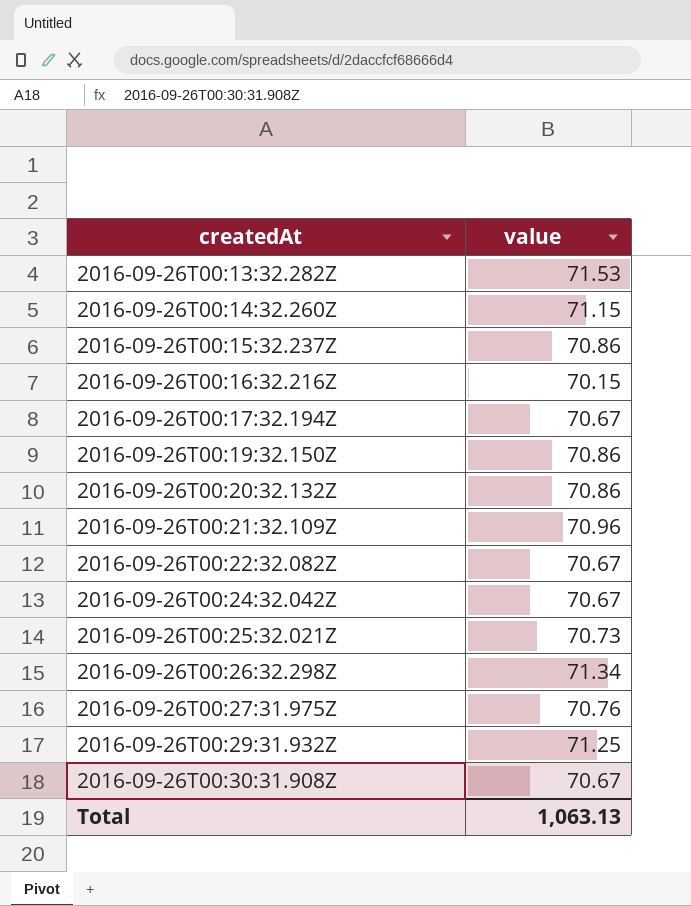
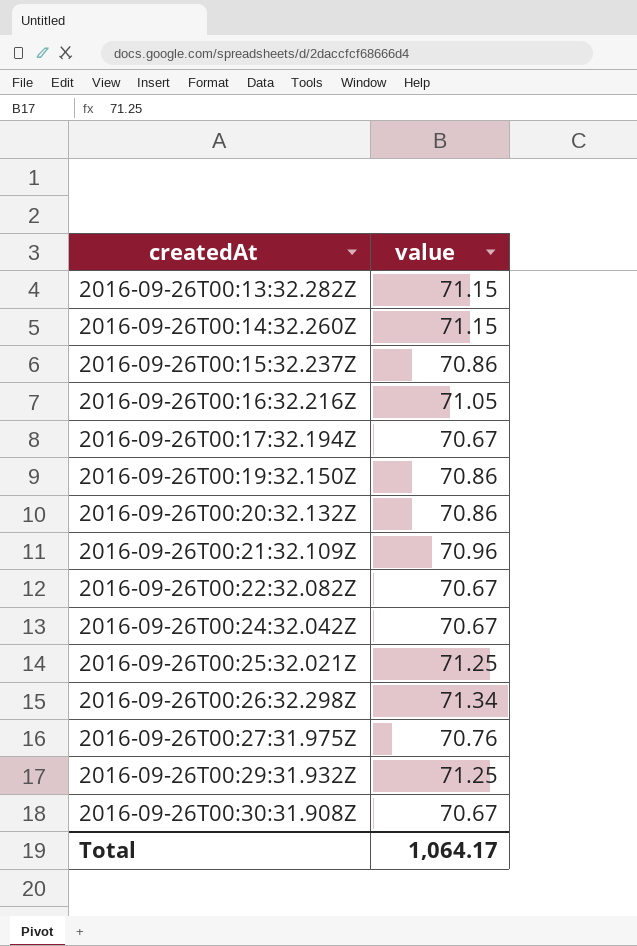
2016-09-26T00:13:32.282Z | value: 71.53 -> 71.15
2016-09-26T00:16:32.216Z | value: 70.15 -> 71.05
2016-09-26T00:25:32.021Z | value: 70.73 -> 71.25
Total | value: 1,063.13 -> 1,064.17

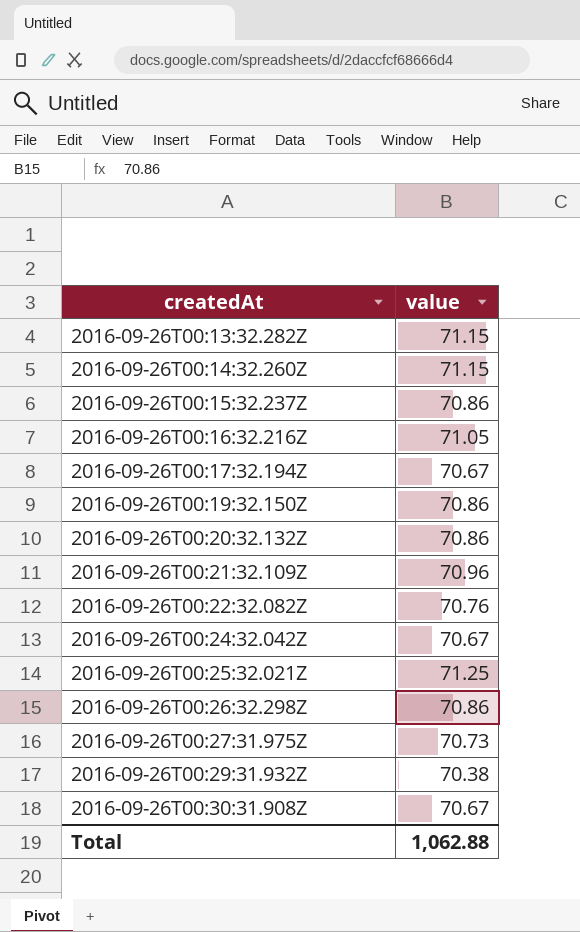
2016-09-26T00:22:32.082Z | value: 70.67 -> 70.76
2016-09-26T00:26:32.298Z | value: 71.34 -> 70.86
2016-09-26T00:27:31.975Z | value: 70.76 -> 70.73
2016-09-26T00:29:31.932Z | value: 71.25 -> 70.38
Total | value: 1,064.17 -> 1,062.88

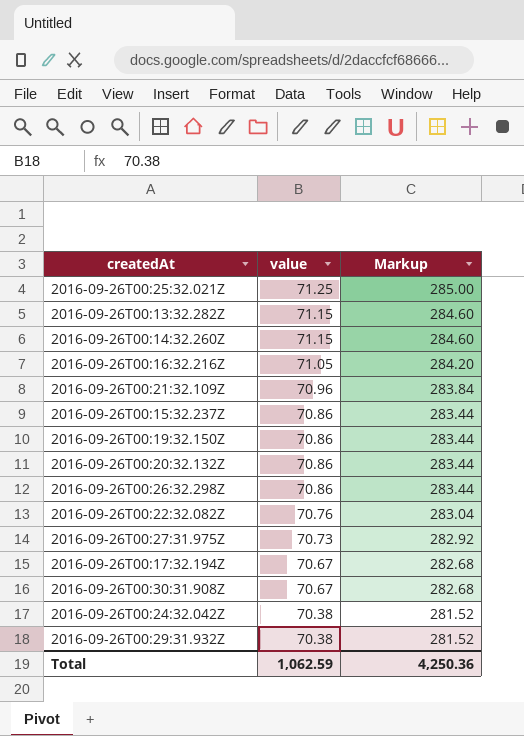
row order: createdAt ascending -> value descending
column Markup | formula: none -> [value] * 4
2016-09-26T00:24:32.042Z | value: 70.67 -> 70.38
Total | value: 1,062.88 -> 1,062.59

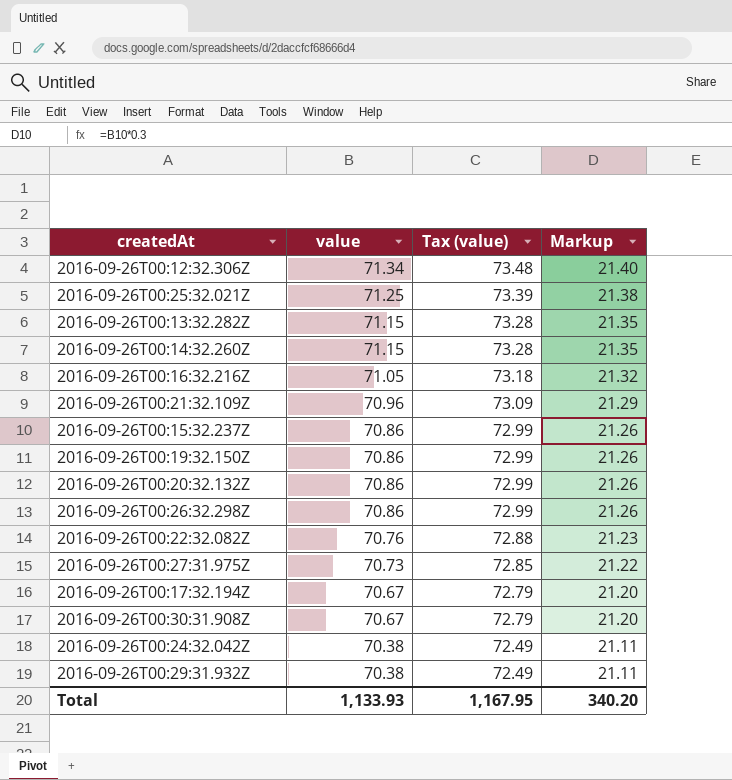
column Tax (value) | formula: none -> [value] * 1.03
column Markup | formula: [value] * 4 -> [value] * 0.3
row 2016-09-26T00:12:32.306Z: none -> 71.34 | 73.48 | 21.40
Total | value: 1,062.59 -> 1,133.93
Total | Markup: 4,250.36 -> 340.20

